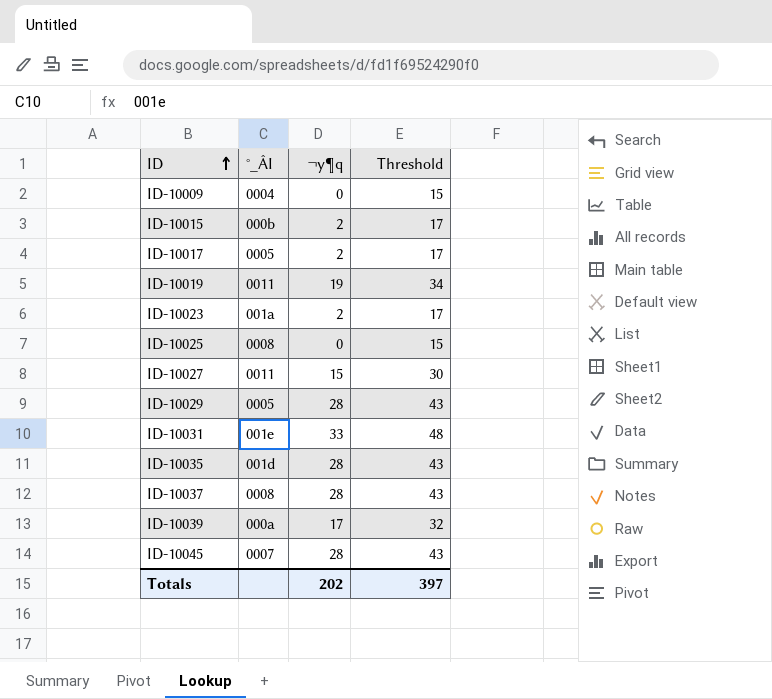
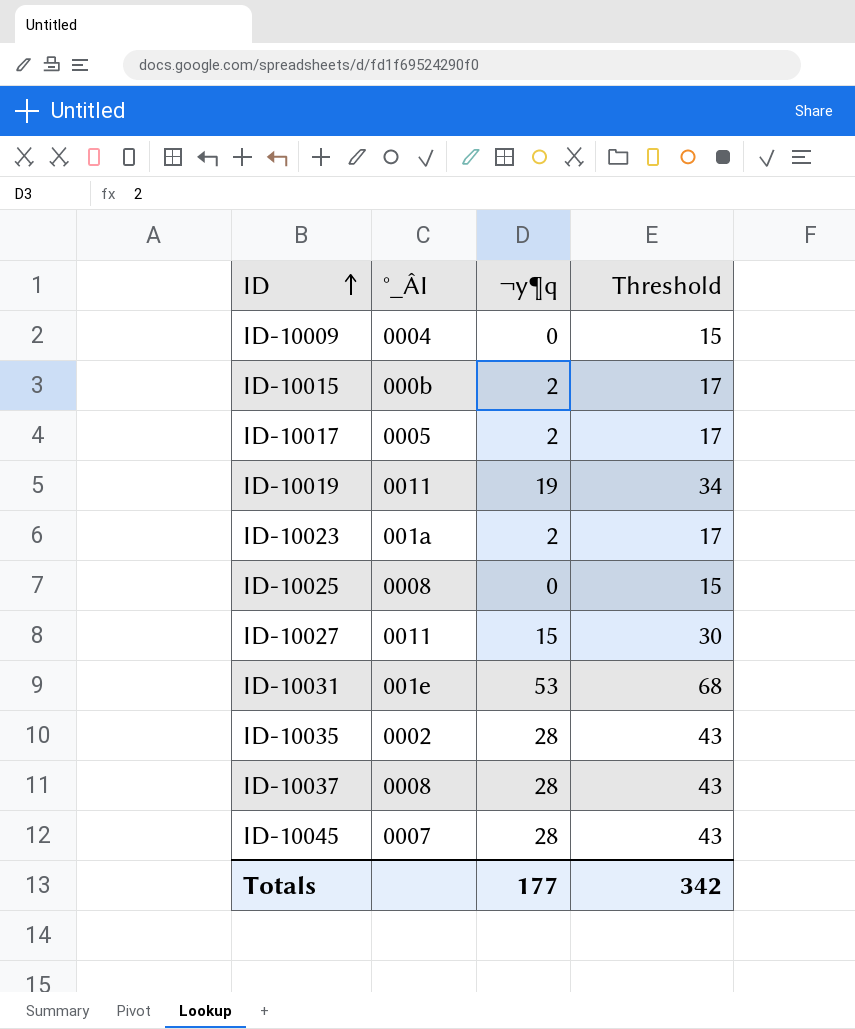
row ID-10029: 0005 | 28 | 43 -> none
row ID-10039: 000a | 17 | 32 -> none
ID-10031 | ¬y¶q: 33 -> 53
ID-10031 | Threshold: 48 -> 68
ID-10035 | °_ÂI: 001d -> 0002
Totals | ¬y¶q: 202 -> 177
Totals | Threshold: 397 -> 342

